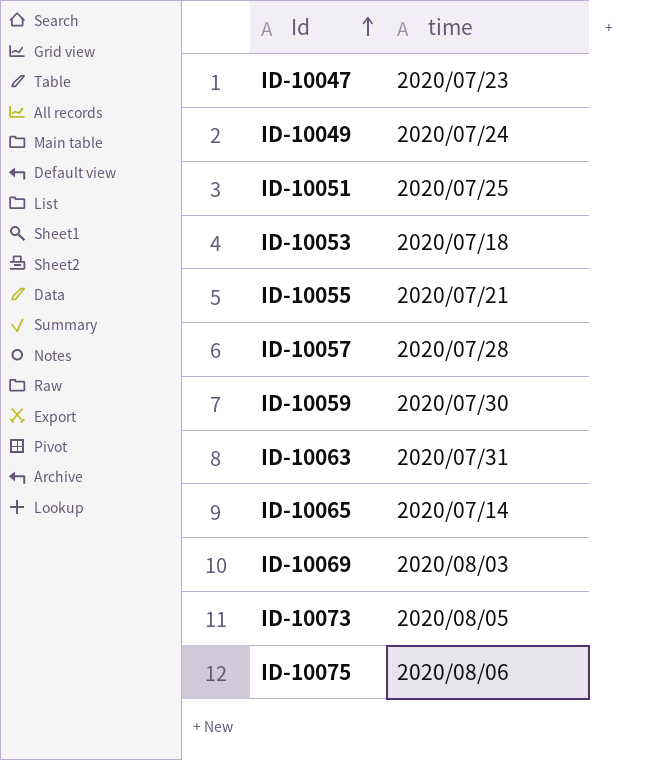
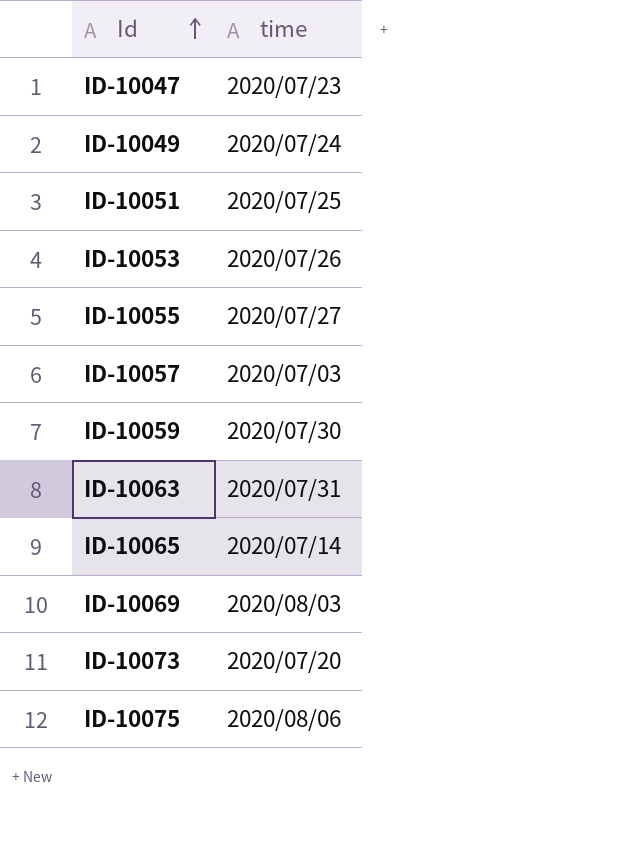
ID-10053 | time: 2020/07/18 -> 2020/07/26
ID-10055 | time: 2020/07/21 -> 2020/07/27
ID-10057 | time: 2020/07/28 -> 2020/07/03
ID-10073 | time: 2020/08/05 -> 2020/07/20

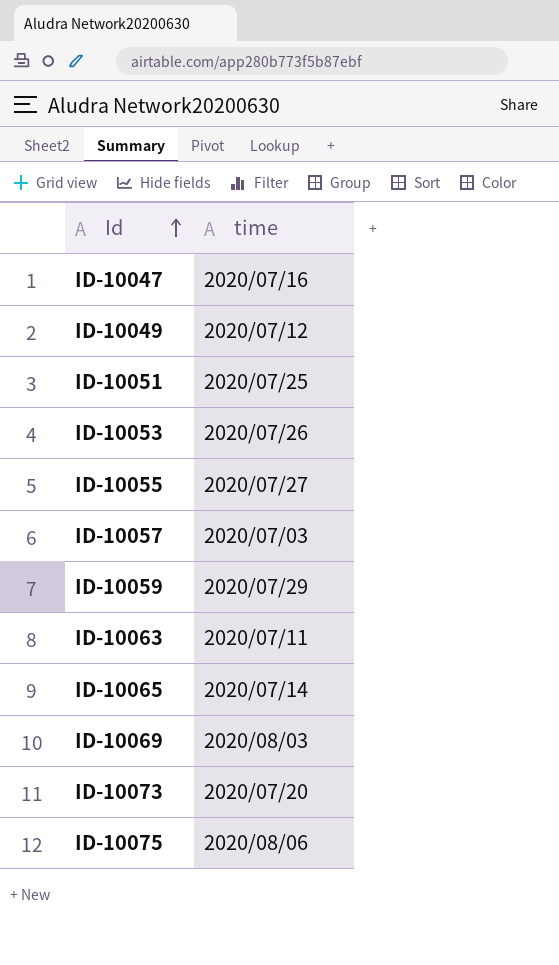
ID-10047 | time: 2020/07/23 -> 2020/07/16
ID-10049 | time: 2020/07/24 -> 2020/07/12
ID-10059 | time: 2020/07/30 -> 2020/07/29
ID-10063 | time: 2020/07/31 -> 2020/07/11

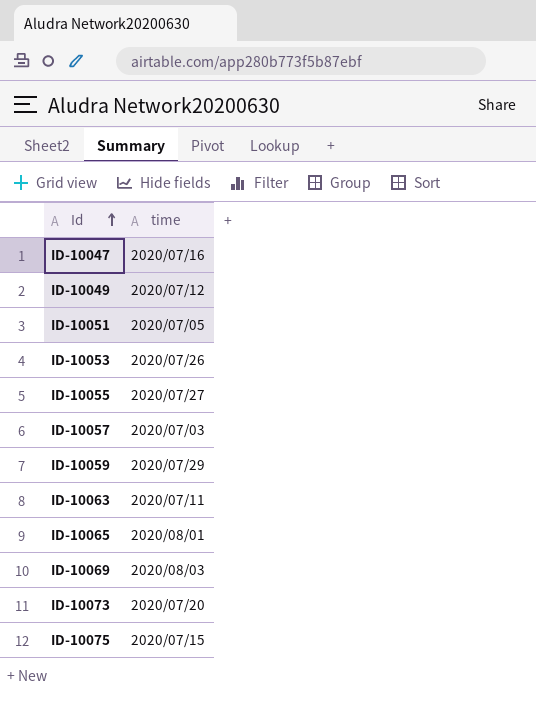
ID-10051 | time: 2020/07/25 -> 2020/07/05
ID-10065 | time: 2020/07/14 -> 2020/08/01
ID-10075 | time: 2020/08/06 -> 2020/07/15

